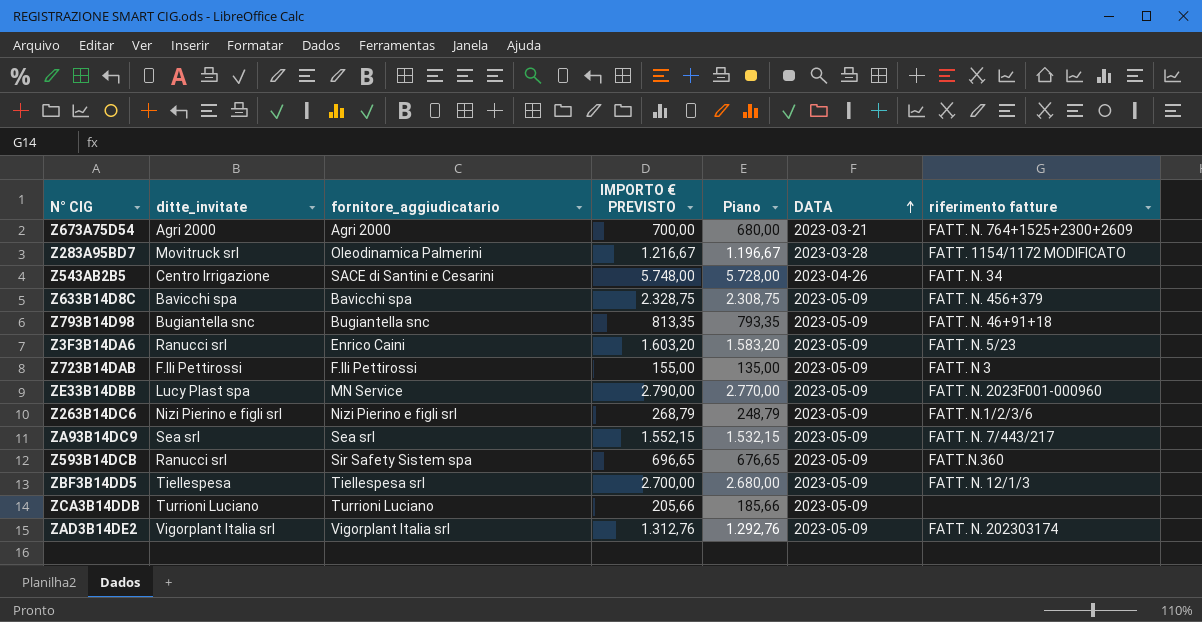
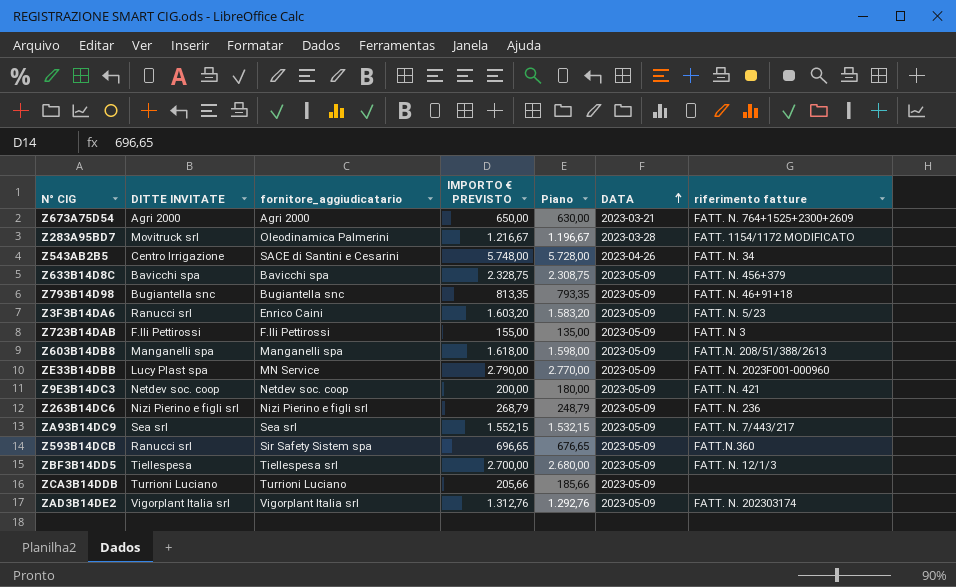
column name: ditte_invitate -> DITTE INVITATE
Z673A75D54 | IMPORTO € PREVISTO: 700,00 -> 650,00
Z673A75D54 | Piano: 680,00 -> 630,00
row Z603B14DB8: none -> Manganelli spa | Manganelli spa | 1.618,00 | 1.598,00 | 2023-05-09 | FATT.N. 208/51/388/2613
row Z9E3B14DC3: none -> Netdev soc. coop | Netdev soc. coop | 200,00 | 180,00 | 2023-05-09 | FATT. N. 421
Z263B14DC6 | riferimento fatture: FATT. N.1/2/3/6 -> FATT. N. 236

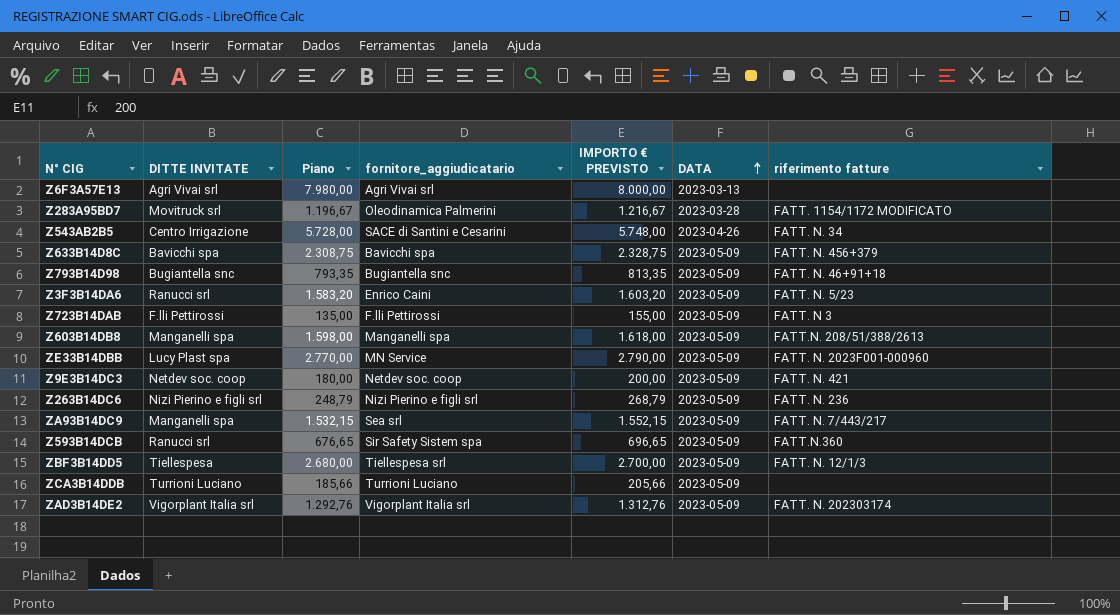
column Piano | position: 5 -> 3
row Z673A75D54: Agri 2000 | Agri 2000 | 650,00 | 630,00 | 2023-03-21 | FATT. N. 764+1525+2300+2609 -> none
row Z6F3A57E13: none -> Agri Vivai srl | 7.980,00 | Agri Vivai srl | 8.000,00 | 2023-03-13 | none
ZA93B14DC9 | DITTE INVITATE: Sea srl -> Manganelli spa

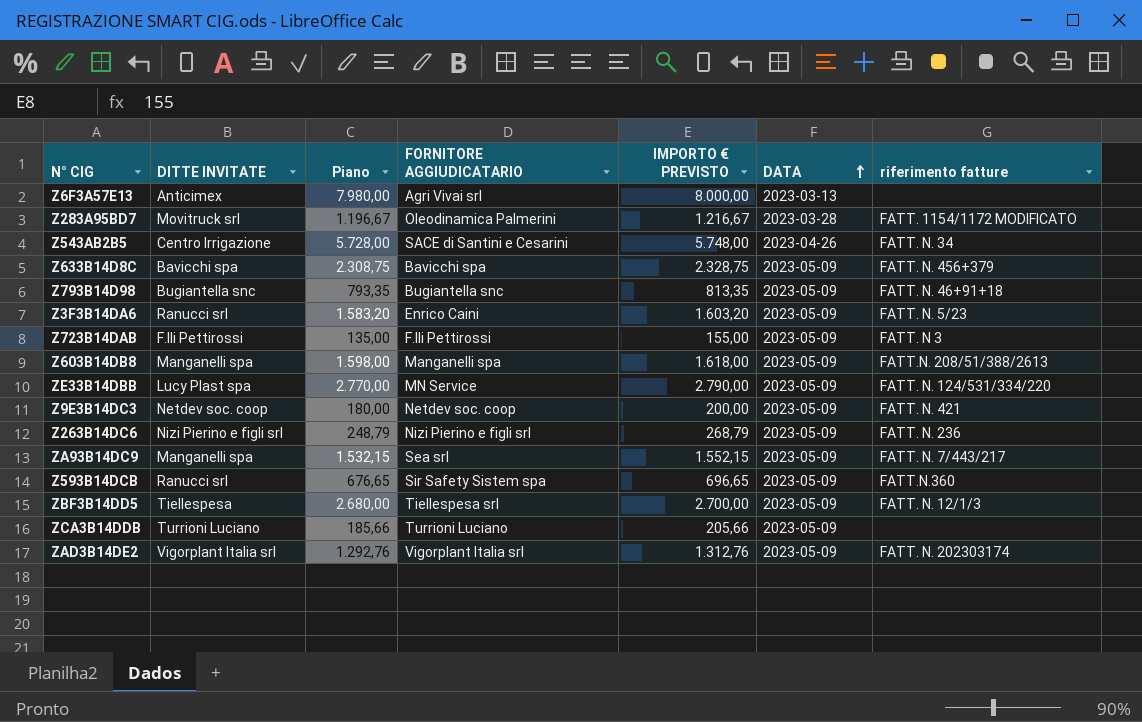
column name: fornitore_aggiudicatario -> FORNITORE AGGIUDICATARIO
Z6F3A57E13 | DITTE INVITATE: Agri Vivai srl -> Anticimex
ZE33B14DBB | riferimento fatture: FATT. N. 2023F001-000960 -> FATT. N. 124/531/334/220

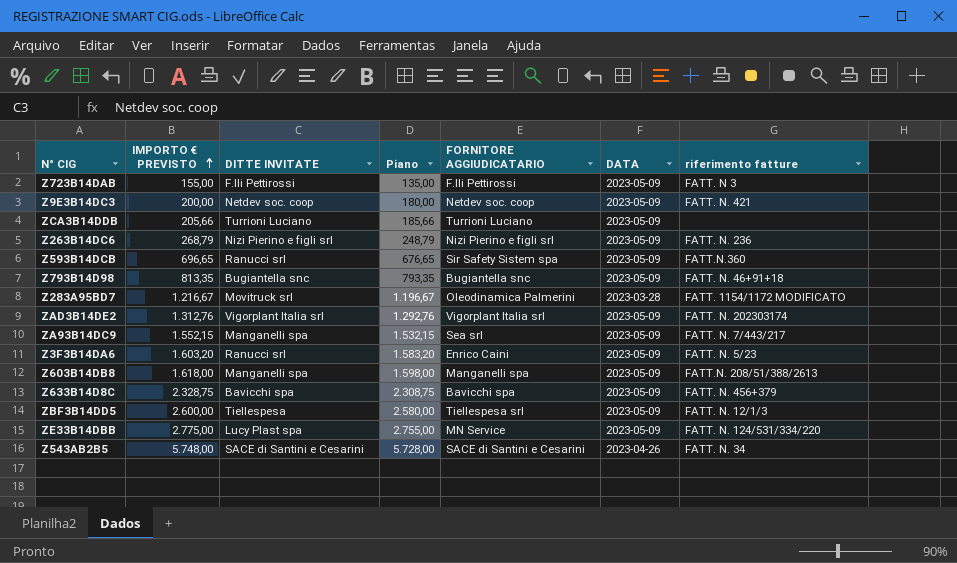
row order: DATA ascending -> IMPORTO € PREVISTO ascending
column IMPORTO € PREVISTO | position: 5 -> 2
row Z6F3A57E13: Anticimex | 7.980,00 | Agri Vivai srl | 8.000,00 | 2023-03-13 | none -> none
ZBF3B14DD5 | IMPORTO € PREVISTO: 2.700,00 -> 2.600,00
ZBF3B14DD5 | Piano: 2.680,00 -> 2.580,00
ZE33B14DBB | IMPORTO € PREVISTO: 2.790,00 -> 2.775,00
ZE33B14DBB | Piano: 2.770,00 -> 2.755,00
Z543AB2B5 | DITTE INVITATE: Centro Irrigazione -> SACE di Santini e Cesarini

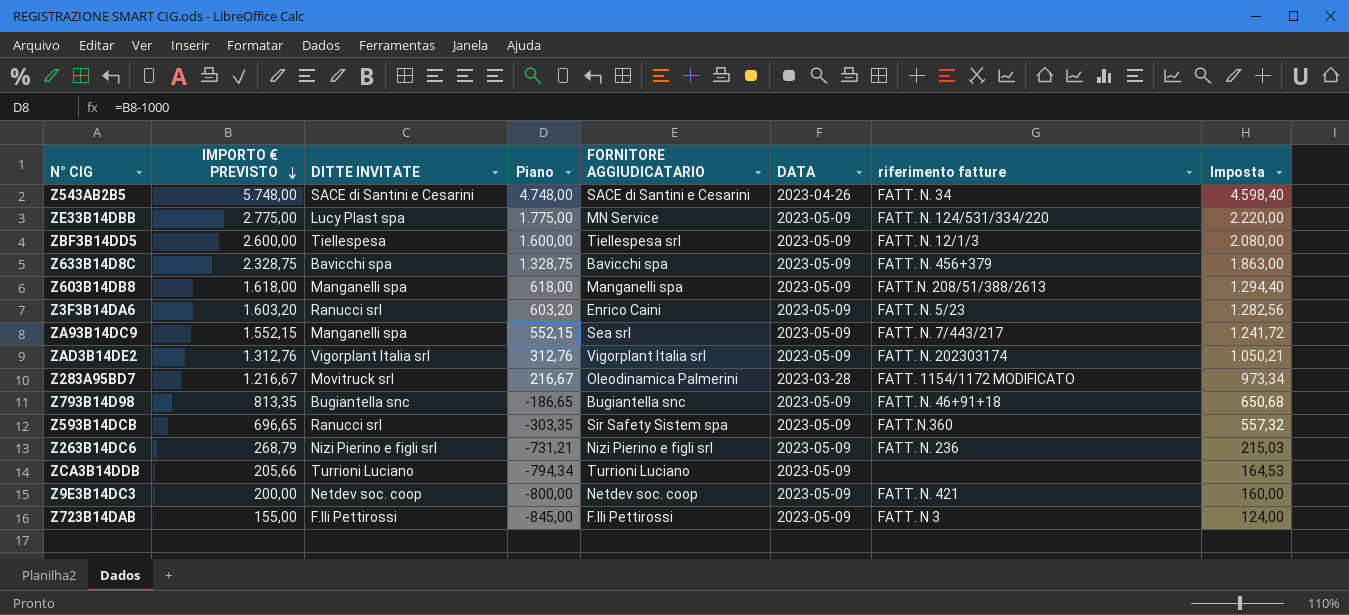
row order: IMPORTO € PREVISTO ascending -> IMPORTO € PREVISTO descending
column Piano | formula: [IMPORTO € PREVISTO] - 20 -> [IMPORTO € PREVISTO] - 1000
column Imposta | formula: none -> [IMPORTO € PREVISTO] * 0,8

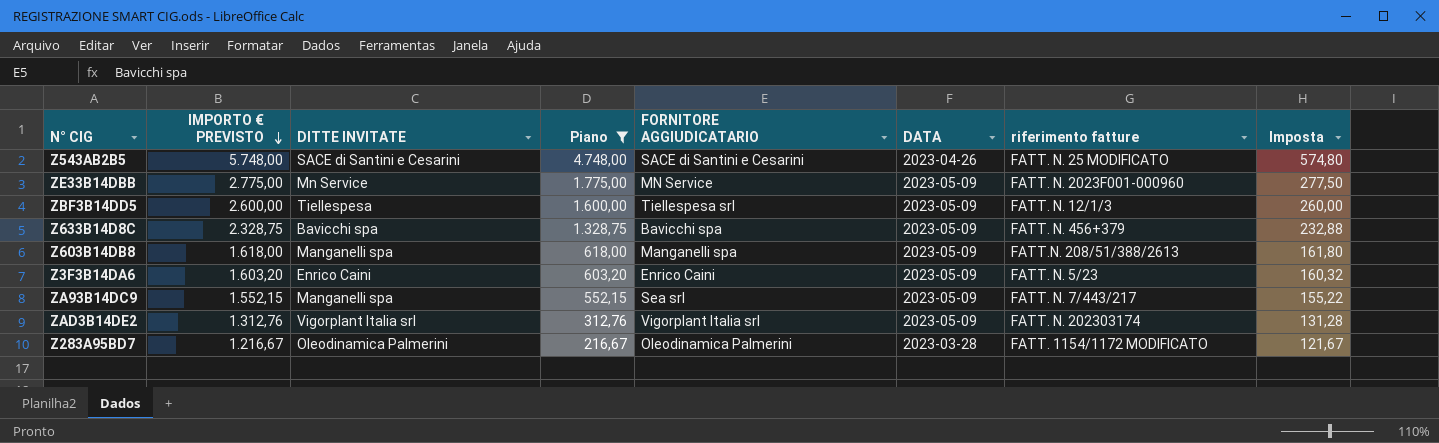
filter: none -> Piano >= 216,67
column Imposta | formula: [IMPORTO € PREVISTO] * 0,8 -> [IMPORTO € PREVISTO] * 0,1
Z543AB2B5 | riferimento fatture: FATT. N. 34 -> FATT. N. 25 MODIFICATO
ZE33B14DBB | DITTE INVITATE: Lucy Plast spa -> Mn Service
ZE33B14DBB | riferimento fatture: FATT. N. 124/531/334/220 -> FATT. N. 2023F001-000960
Z3F3B14DA6 | DITTE INVITATE: Ranucci srl -> Enrico Caini
Z283A95BD7 | DITTE INVITATE: Movitruck srl -> Oleodinamica Palmerini

